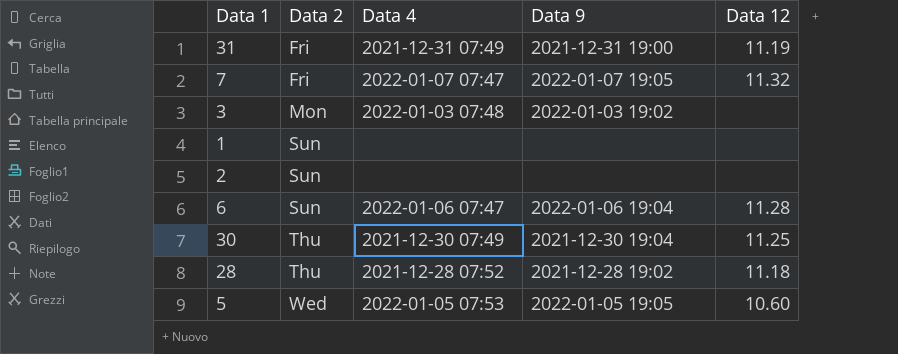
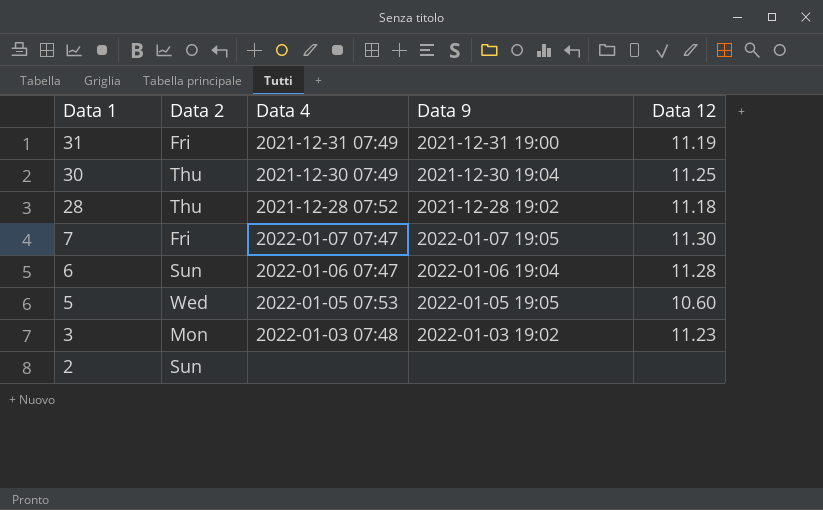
row order: Data 2 ascending -> Data 1 descending
row 1: Sun | none | none | none -> none
7 | Data 12: 11.32 -> 11.30
3 | Data 12: none -> 11.23

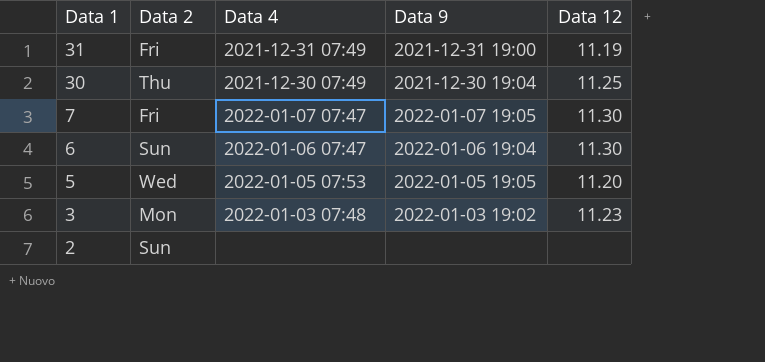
row 28: Thu | 2021-12-28 07:52 | 2021-12-28 19:02 | 11.18 -> none
6 | Data 12: 11.28 -> 11.30
5 | Data 12: 10.60 -> 11.20

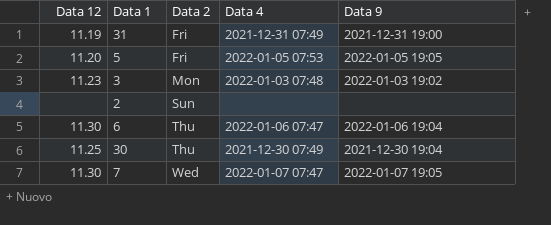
row order: Data 1 descending -> Data 2 ascending
column Data 12 | position: 5 -> 1
5 | Data 2: Wed -> Fri
6 | Data 2: Sun -> Thu
7 | Data 2: Fri -> Wed

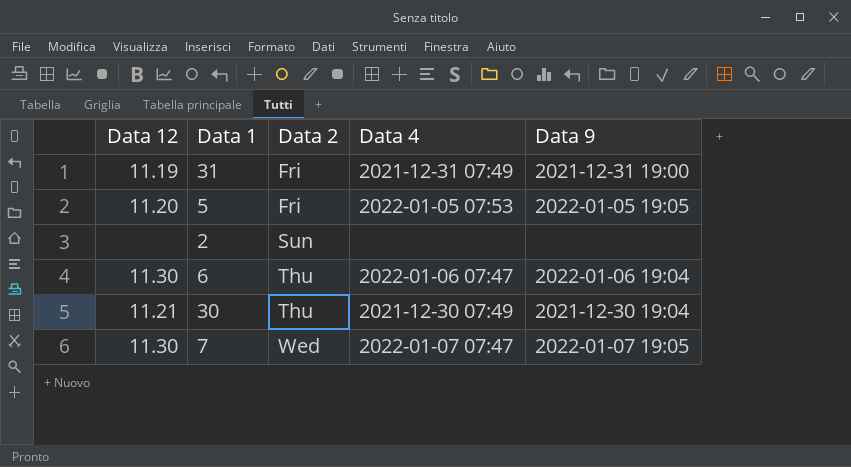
row 3: 11.23 | Mon | 2022-01-03 07:48 | 2022-01-03 19:02 -> none
30 | Data 12: 11.25 -> 11.21

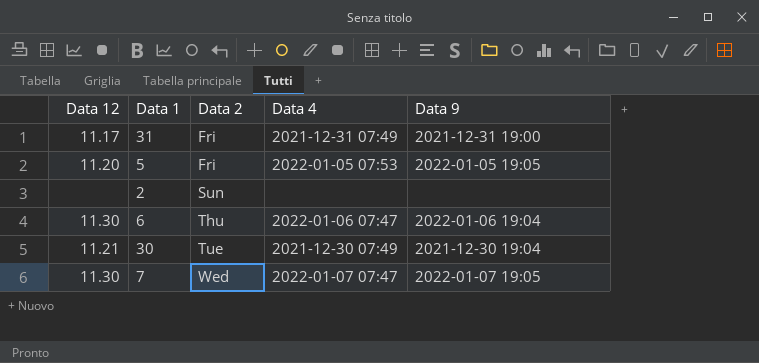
31 | Data 12: 11.19 -> 11.17
30 | Data 2: Thu -> Tue

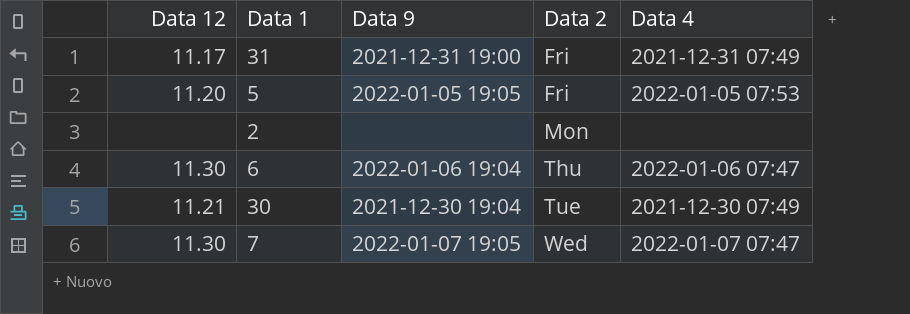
column Data 9 | position: 5 -> 3
2 | Data 2: Sun -> Mon

